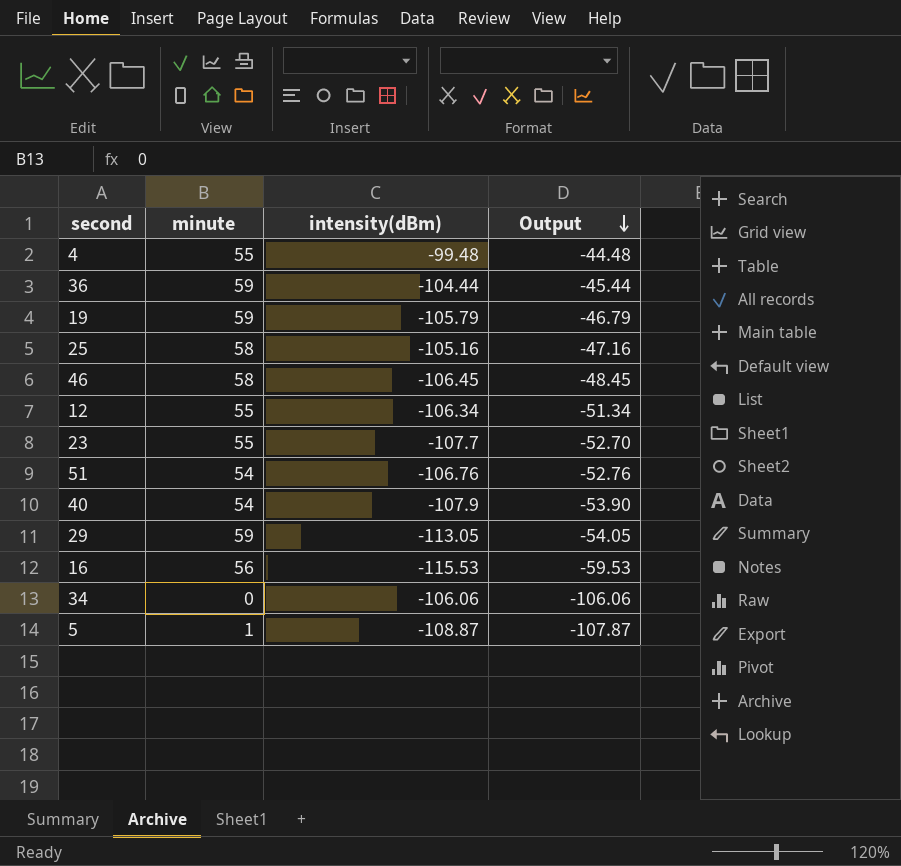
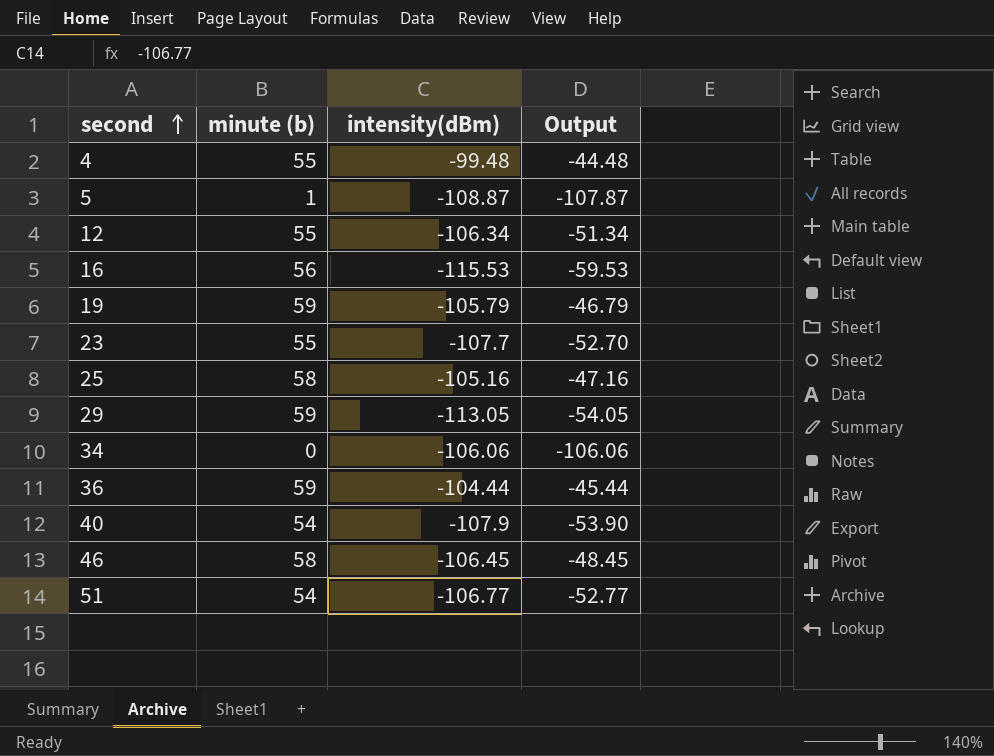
row order: Output descending -> second ascending
column name: minute -> minute (b)
51 | intensity(dBm): -106.76 -> -106.77
51 | Output: -52.76 -> -52.77

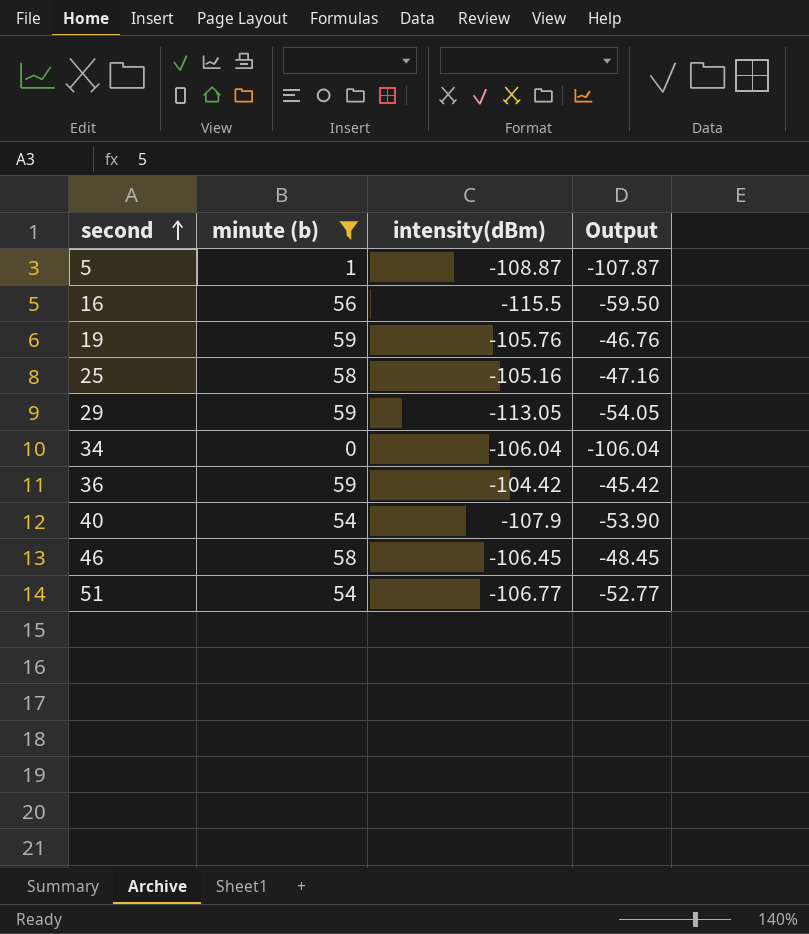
filter: none -> minute (b) != 55
16 | intensity(dBm): -115.53 -> -115.5
16 | Output: -59.53 -> -59.50
19 | intensity(dBm): -105.79 -> -105.76
19 | Output: -46.79 -> -46.76
34 | intensity(dBm): -106.06 -> -106.04
34 | Output: -106.06 -> -106.04
36 | intensity(dBm): -104.44 -> -104.42
36 | Output: -45.44 -> -45.42

